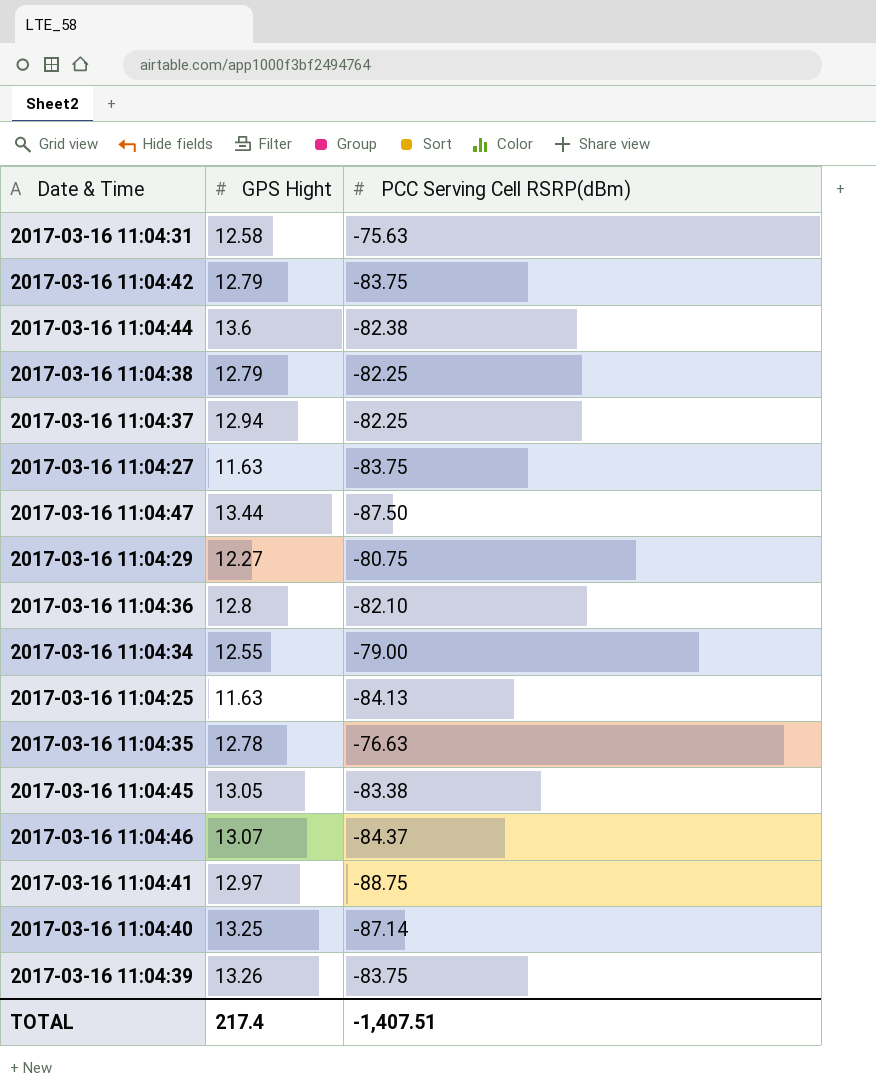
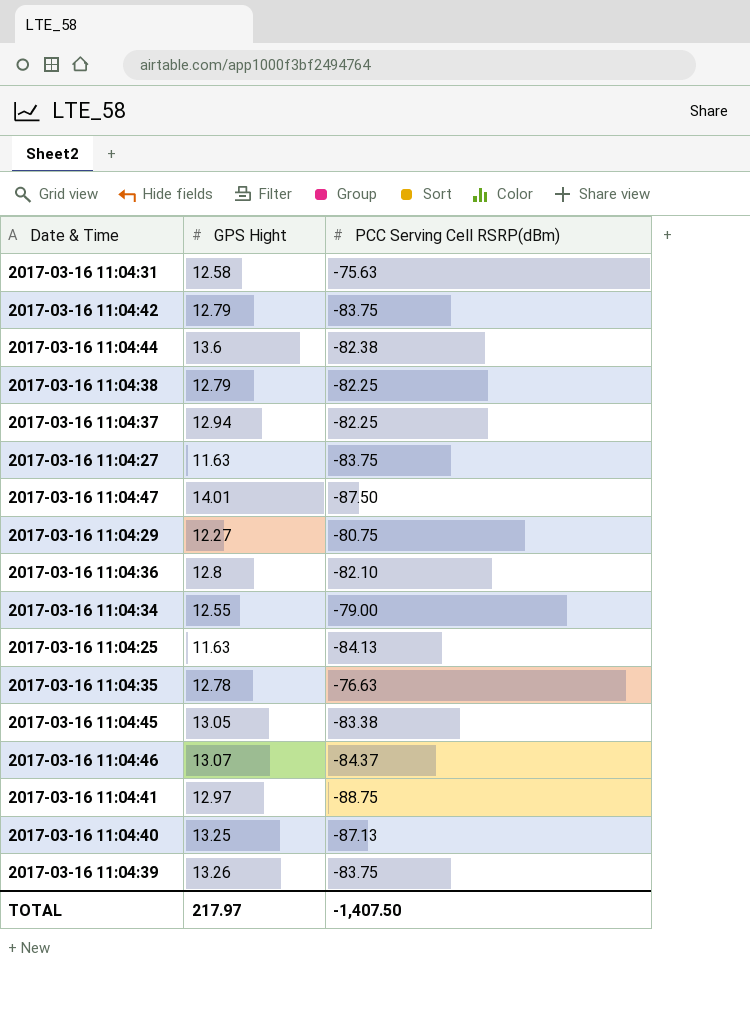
2017-03-16 11:04:47 | GPS Hight: 13.44 -> 14.01
2017-03-16 11:04:40 | PCC Serving Cell RSRP(dBm): -87.14 -> -87.13
TOTAL | GPS Hight: 217.4 -> 217.97
TOTAL | PCC Serving Cell RSRP(dBm): -1,407.51 -> -1,407.50

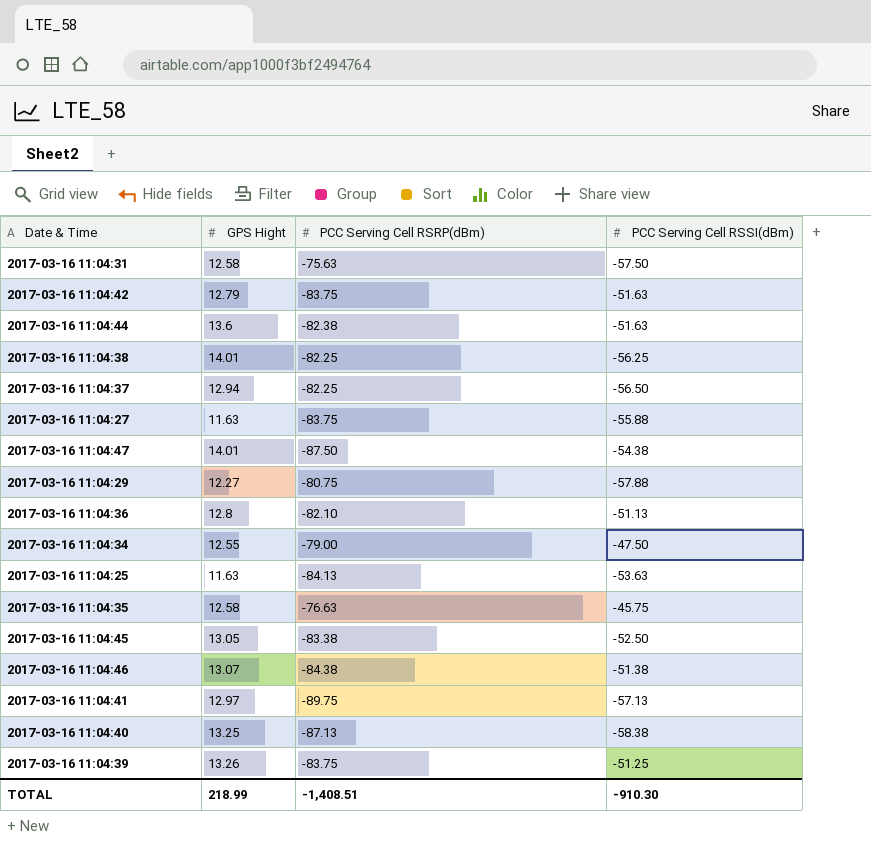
column PCC Serving Cell RSSI(dBm) | position: none -> 4
2017-03-16 11:04:38 | GPS Hight: 12.79 -> 14.01
2017-03-16 11:04:35 | GPS Hight: 12.78 -> 12.58
2017-03-16 11:04:46 | PCC Serving Cell RSRP(dBm): -84.37 -> -84.38
2017-03-16 11:04:41 | PCC Serving Cell RSRP(dBm): -88.75 -> -89.75
TOTAL | GPS Hight: 217.97 -> 218.99
TOTAL | PCC Serving Cell RSRP(dBm): -1,407.50 -> -1,408.51

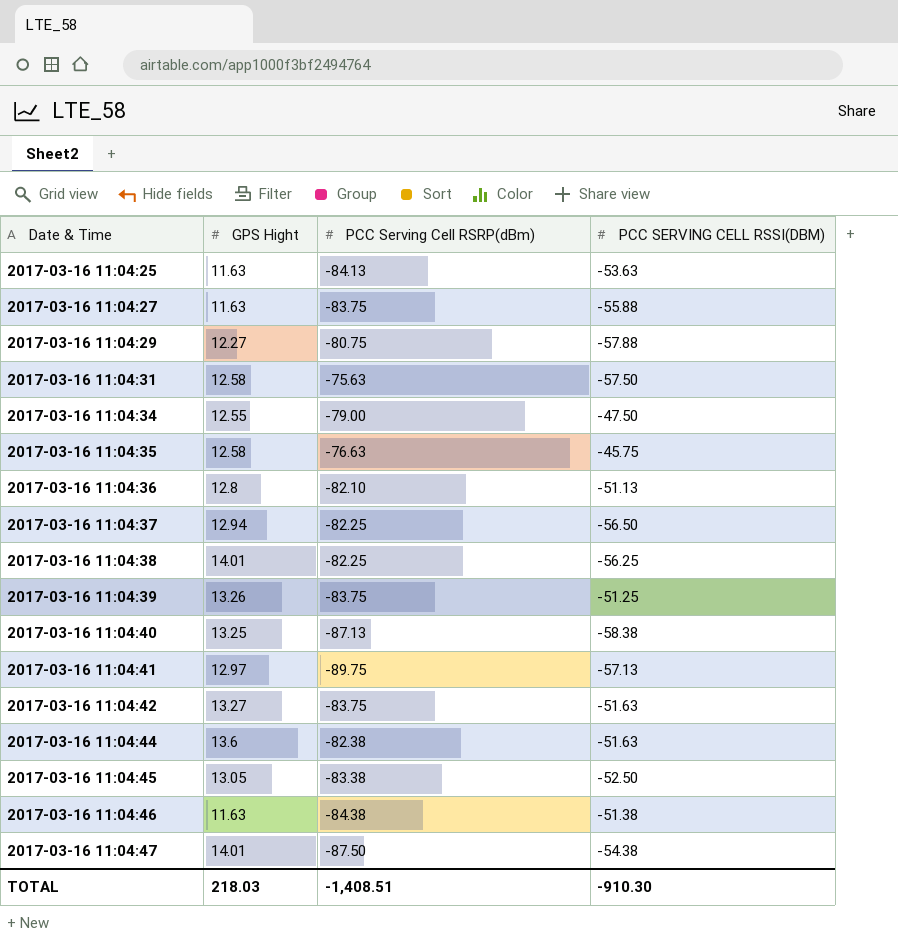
row order: none -> Date & Time ascending
column name: PCC Serving Cell RSSI(dBm) -> PCC SERVING CELL RSSI(DBM)
2017-03-16 11:04:42 | GPS Hight: 12.79 -> 13.27
2017-03-16 11:04:46 | GPS Hight: 13.07 -> 11.63
TOTAL | GPS Hight: 218.99 -> 218.03

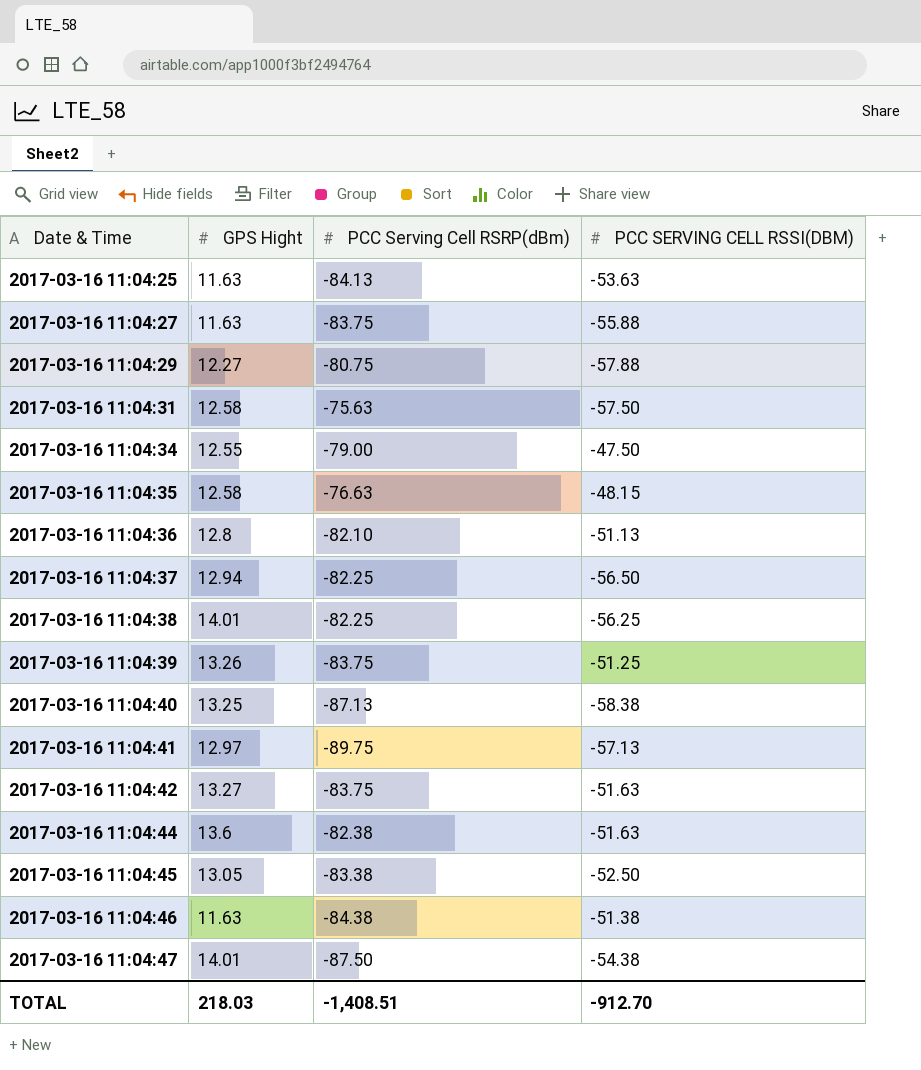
2017-03-16 11:04:35 | PCC SERVING CELL RSSI(DBM): -45.75 -> -48.15
TOTAL | PCC SERVING CELL RSSI(DBM): -910.30 -> -912.70

